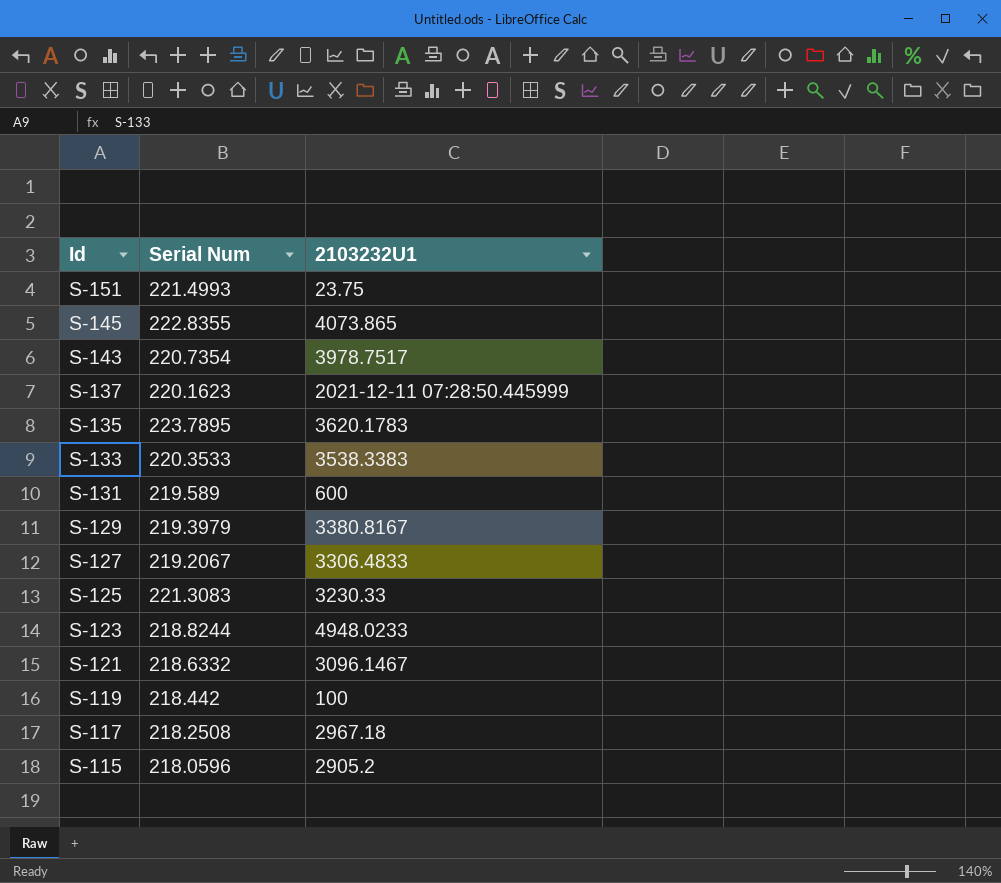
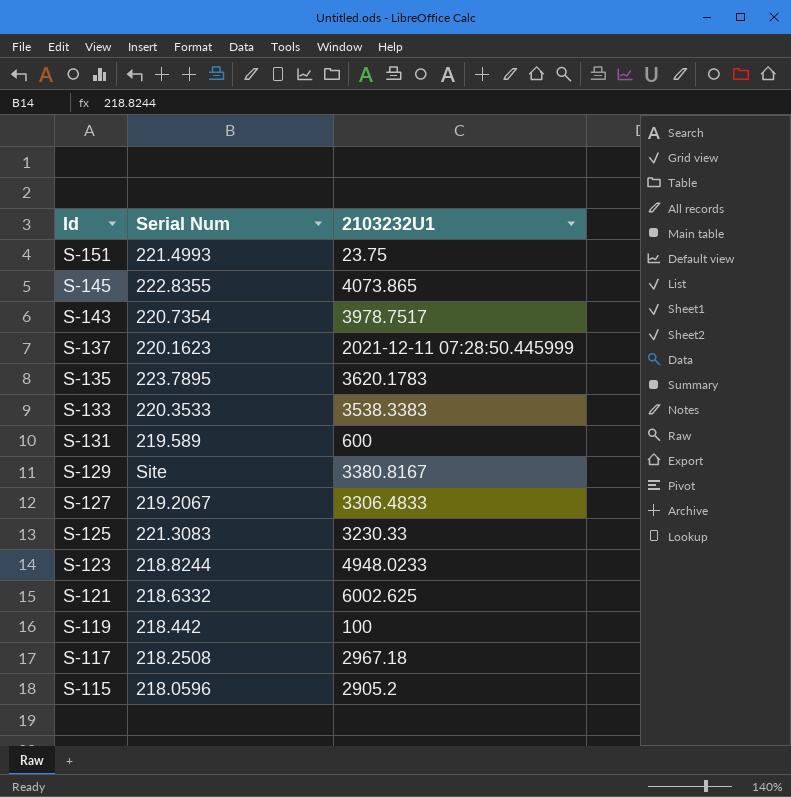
S-129 | Serial Num: 219.3979 -> Site
S-121 | 2103232U1: 3096.1467 -> 6002.625

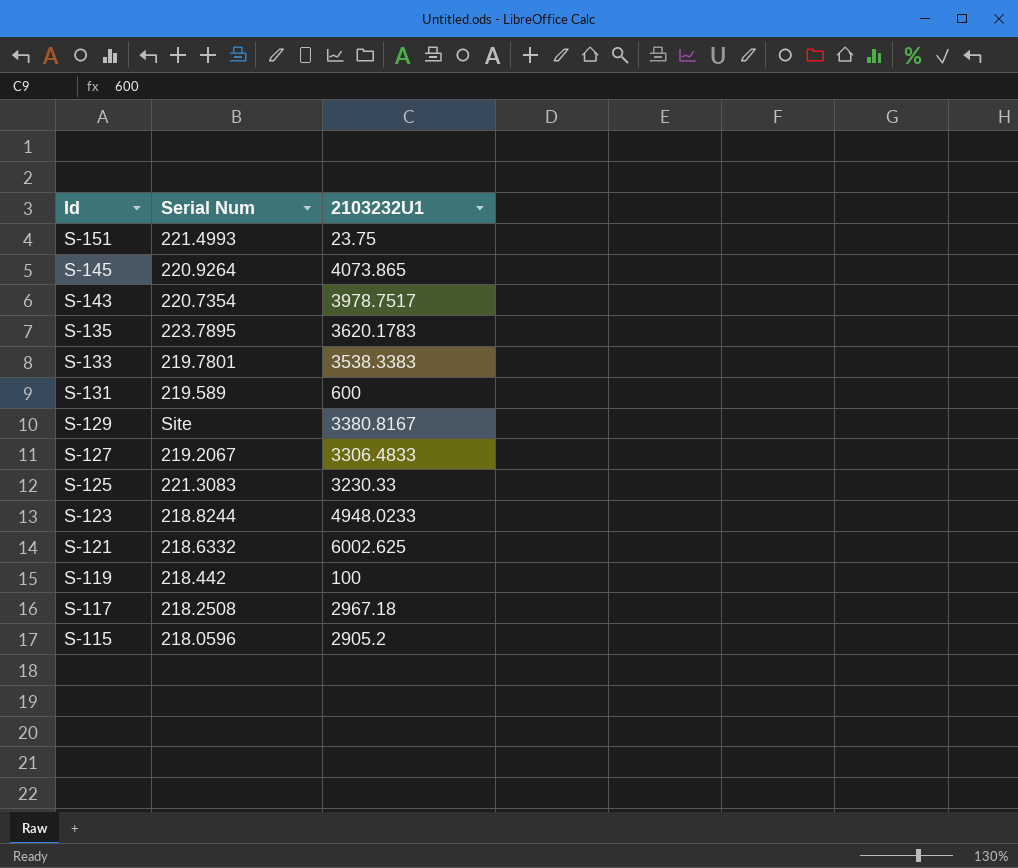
row S-137: 220.1623 | 2021-12-11 07:28:50.445999 -> none
S-145 | Serial Num: 222.8355 -> 220.9264
S-133 | Serial Num: 220.3533 -> 219.7801

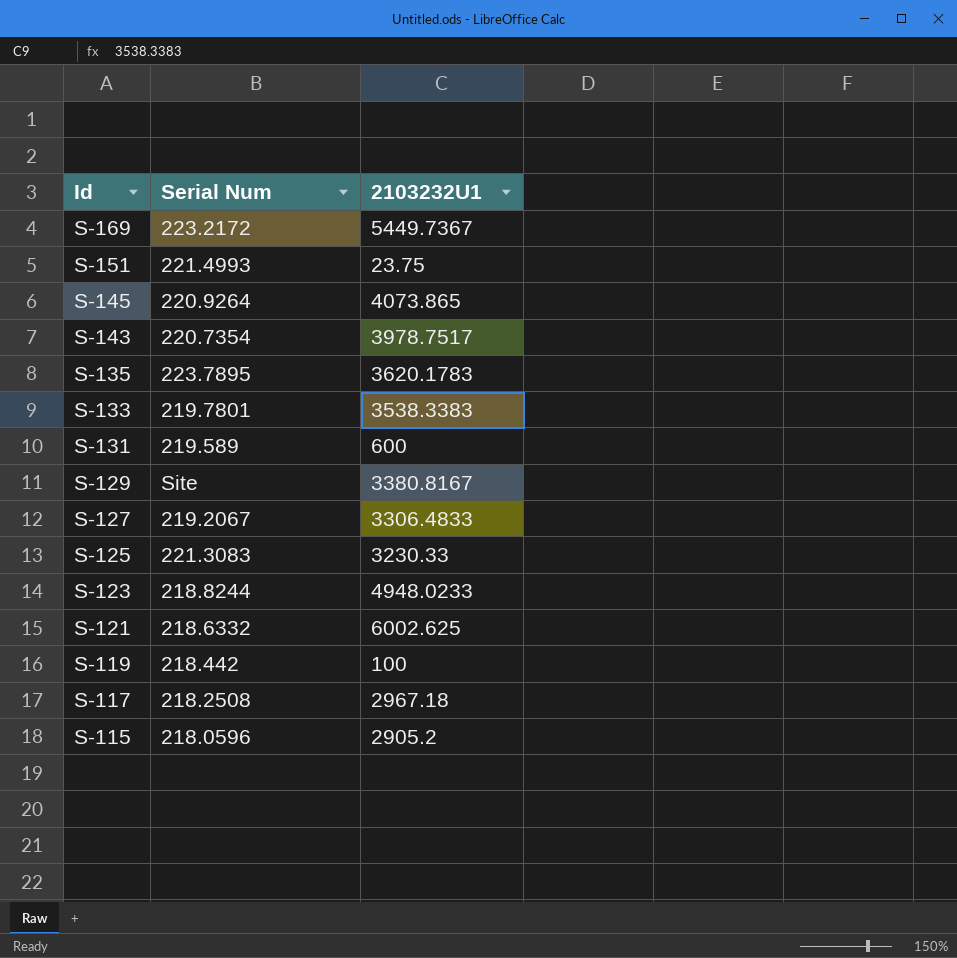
row S-169: none -> 223.2172 | 5449.7367

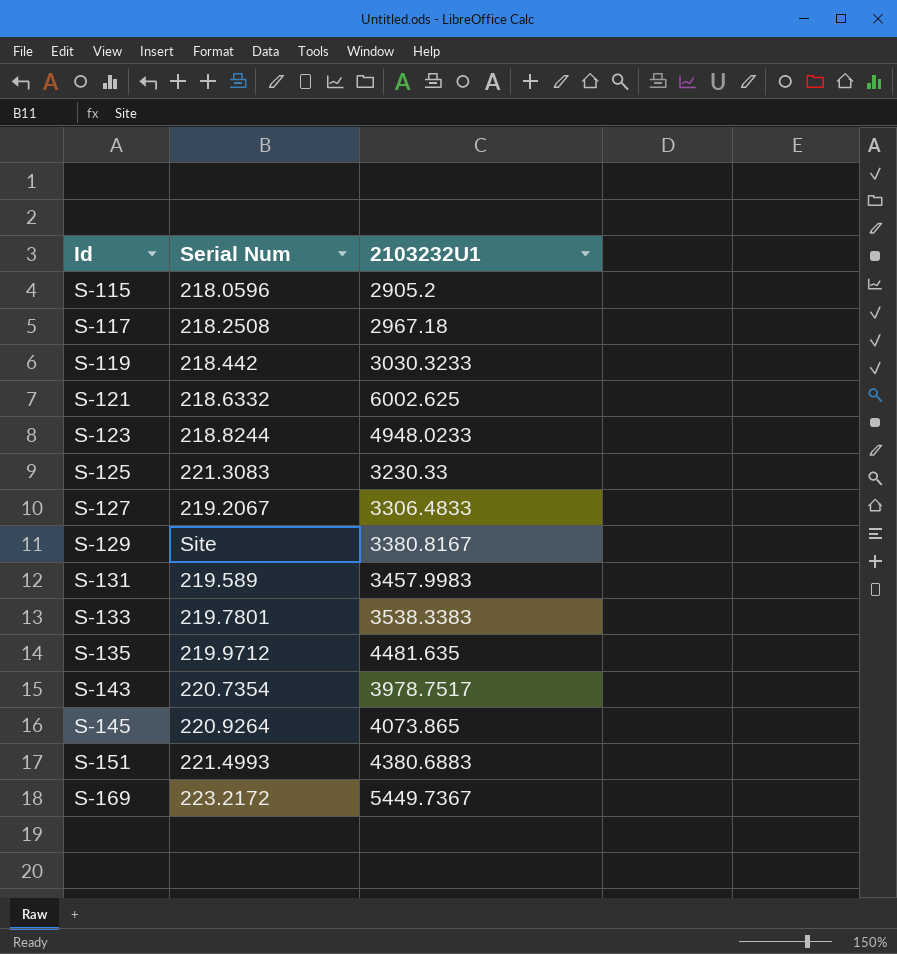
row order: Id descending -> Id ascending
S-119 | 2103232U1: 100 -> 3030.3233
S-131 | 2103232U1: 600 -> 3457.9983
S-135 | Serial Num: 223.7895 -> 219.9712
S-135 | 2103232U1: 3620.1783 -> 4481.635
S-151 | 2103232U1: 23.75 -> 4380.6883

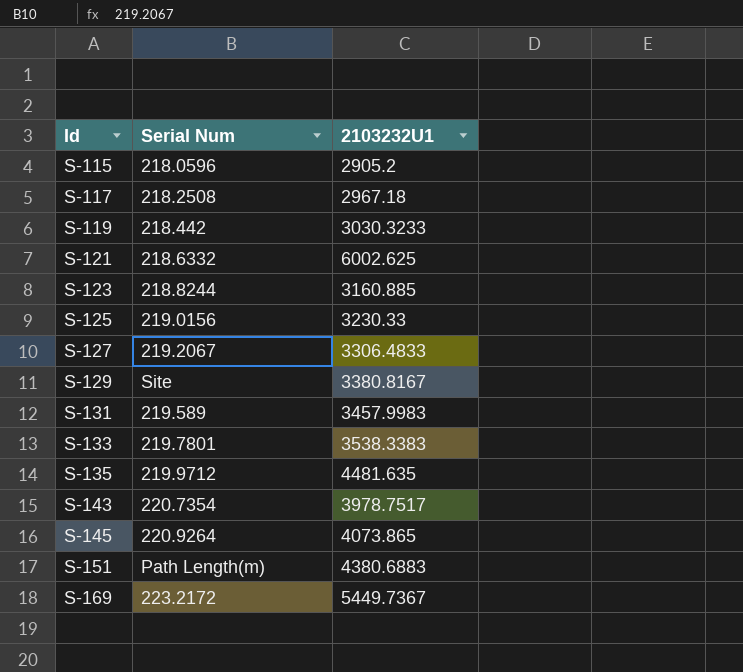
S-123 | 2103232U1: 4948.0233 -> 3160.885
S-125 | Serial Num: 221.3083 -> 219.0156
S-151 | Serial Num: 221.4993 -> Path Length(m)

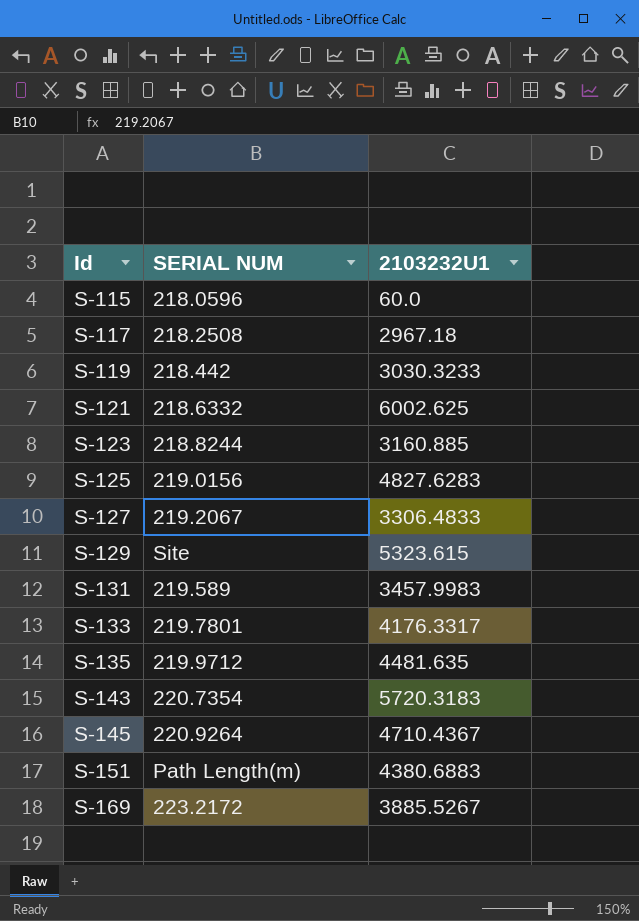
column name: Serial Num -> SERIAL NUM
S-115 | 2103232U1: 2905.2 -> 60.0
S-125 | 2103232U1: 3230.33 -> 4827.6283
S-129 | 2103232U1: 3380.8167 -> 5323.615
S-133 | 2103232U1: 3538.3383 -> 4176.3317
S-143 | 2103232U1: 3978.7517 -> 5720.3183
S-145 | 2103232U1: 4073.865 -> 4710.4367
S-169 | 2103232U1: 5449.7367 -> 3885.5267

